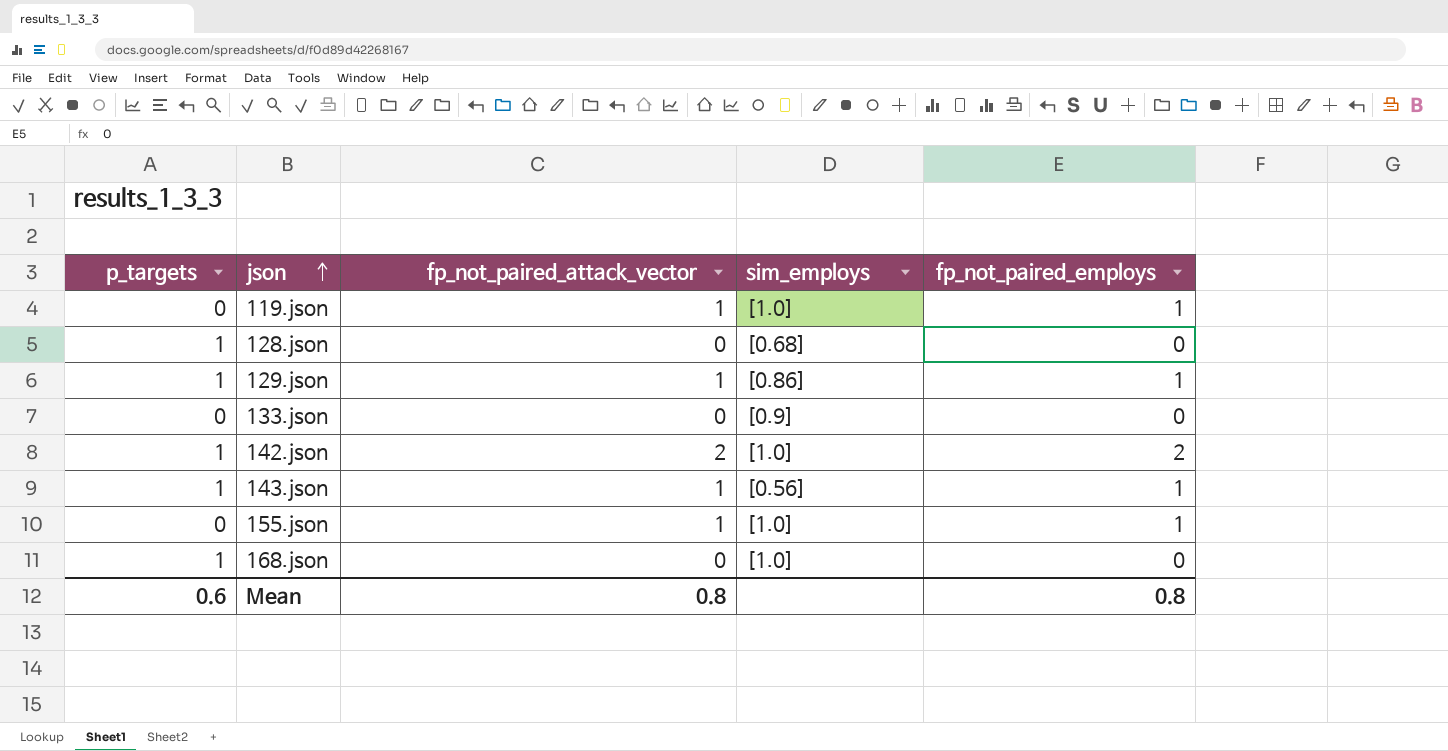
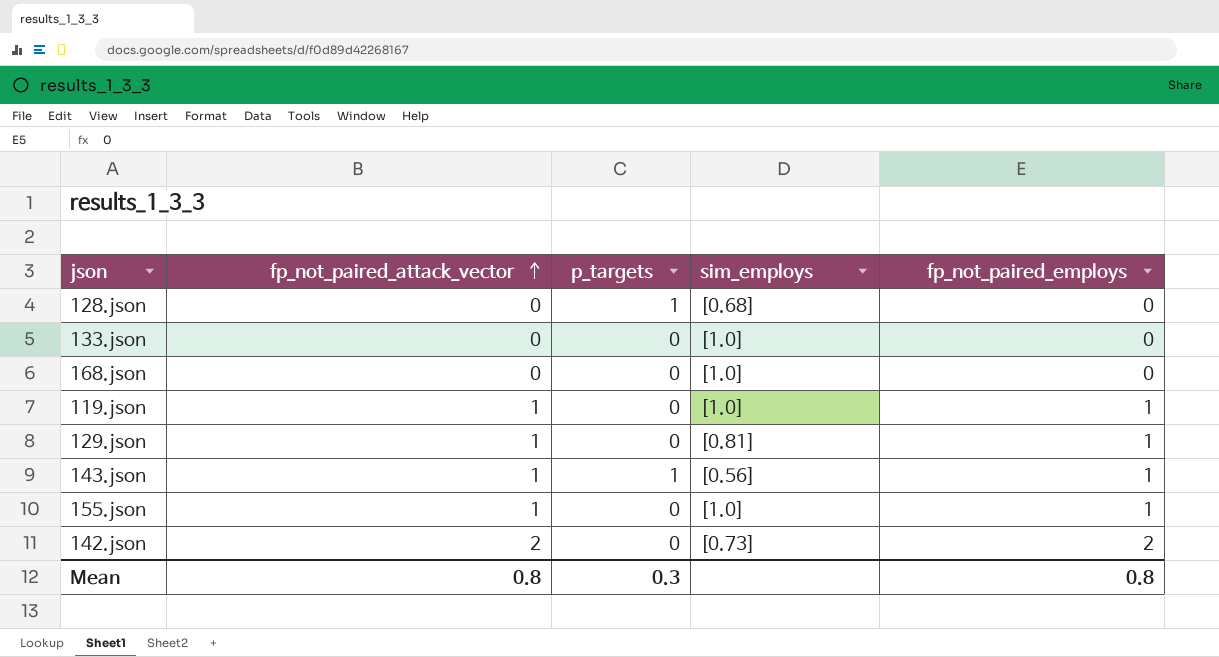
row order: json ascending -> fp_not_paired_attack_vector ascending
column p_targets | position: 1 -> 3
133.json | sim_employs: [0.9] -> [1.0]
168.json | p_targets: 1 -> 0
129.json | p_targets: 1 -> 0
129.json | sim_employs: [0.86] -> [0.81]
142.json | p_targets: 1 -> 0
142.json | sim_employs: [1.0] -> [0.73]
Mean | p_targets: 0.6 -> 0.3

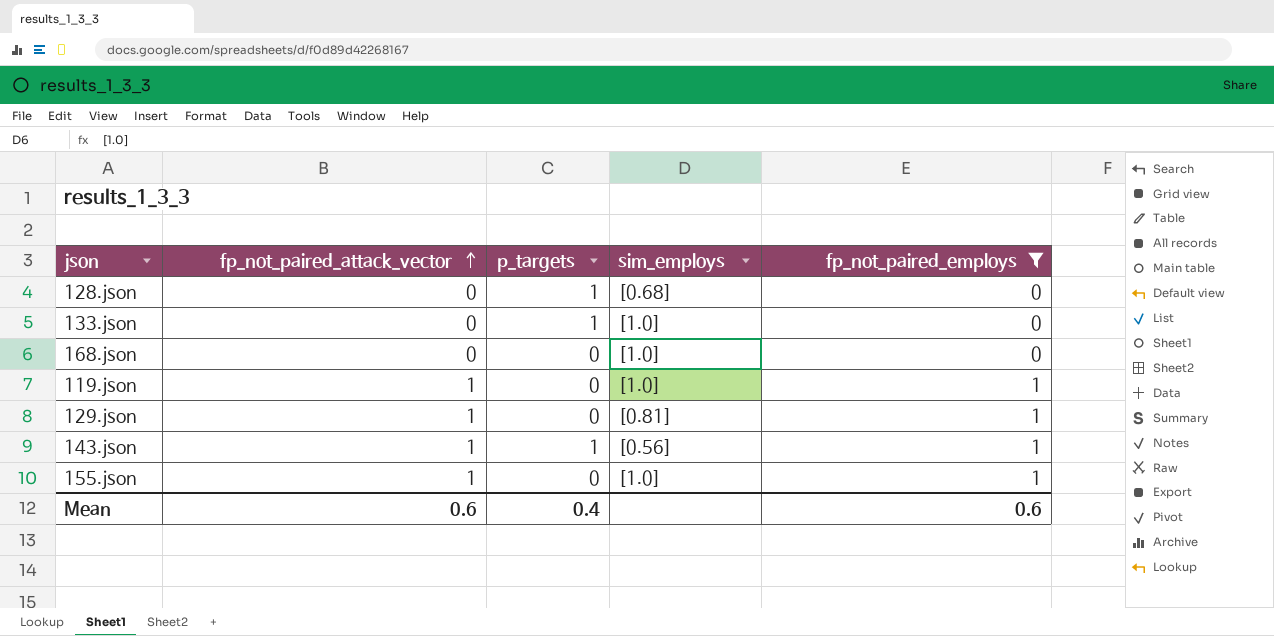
filter: none -> fp_not_paired_employs != 2
133.json | p_targets: 0 -> 1
Mean | fp_not_paired_attack_vector: 0.8 -> 0.6
Mean | p_targets: 0.3 -> 0.4
Mean | fp_not_paired_employs: 0.8 -> 0.6

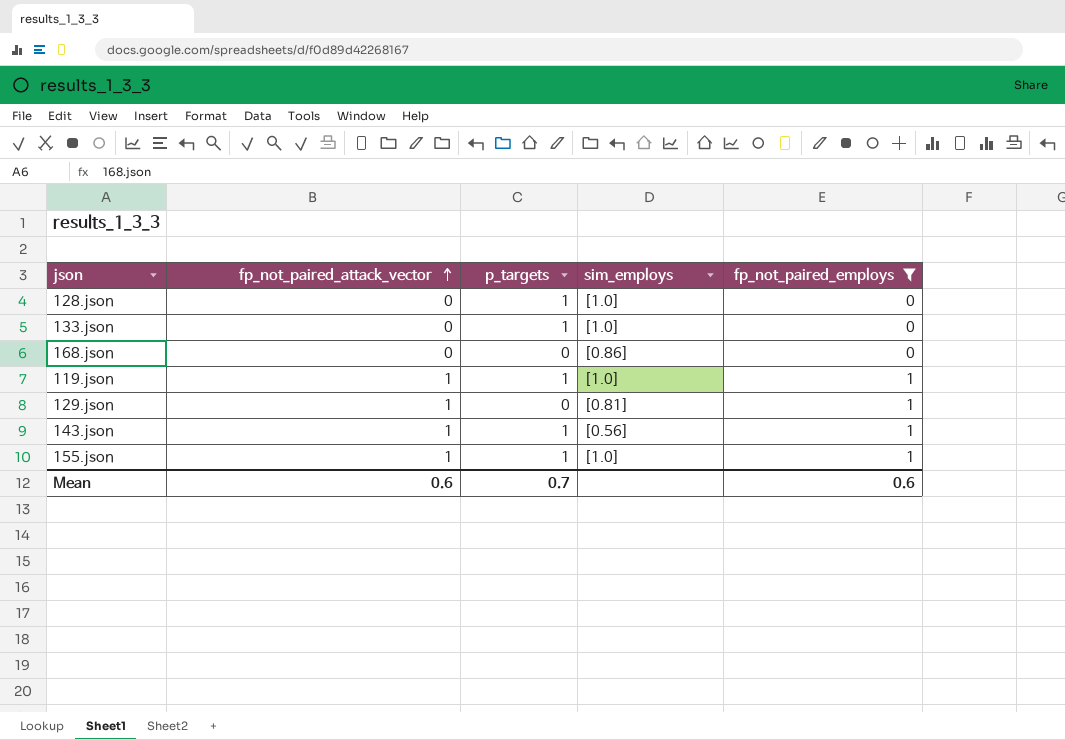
128.json | sim_employs: [0.68] -> [1.0]
168.json | sim_employs: [1.0] -> [0.86]
119.json | p_targets: 0 -> 1
155.json | p_targets: 0 -> 1
Mean | p_targets: 0.4 -> 0.7

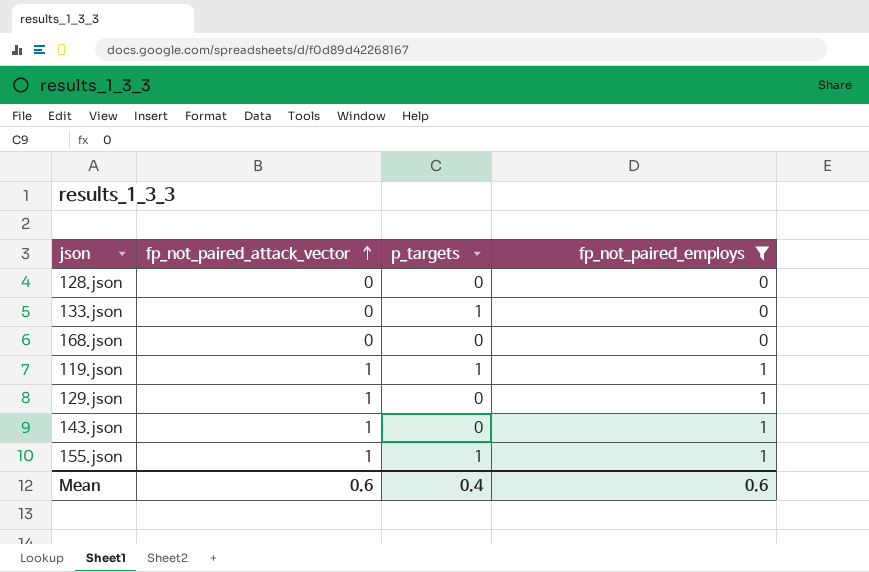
column sim_employs | position: 4 -> none
128.json | p_targets: 1 -> 0
143.json | p_targets: 1 -> 0
Mean | p_targets: 0.7 -> 0.4

